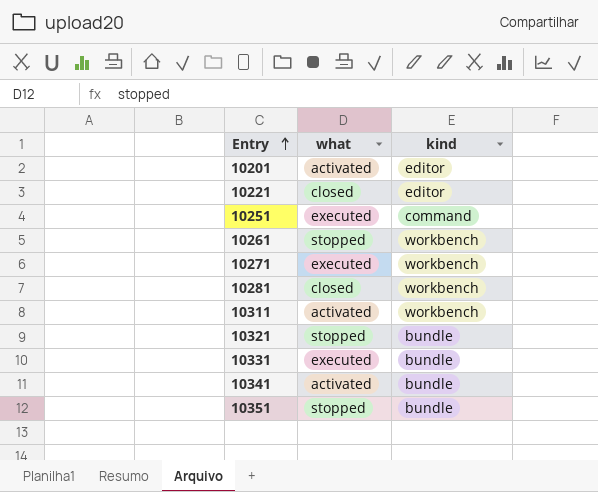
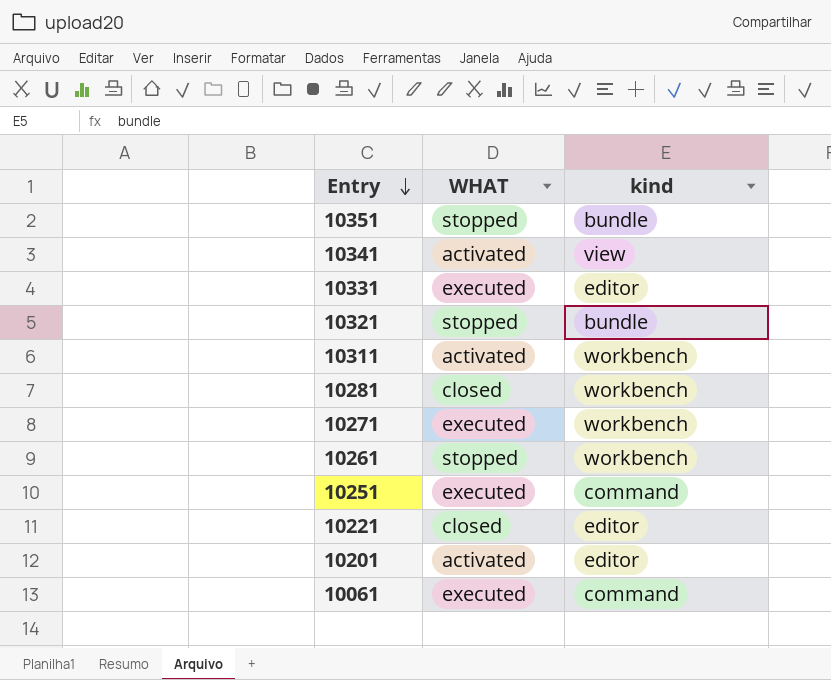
row order: Entry ascending -> Entry descending
column name: what -> WHAT
10341 | kind: bundle -> view
10331 | kind: bundle -> editor
row 10061: none -> executed | command

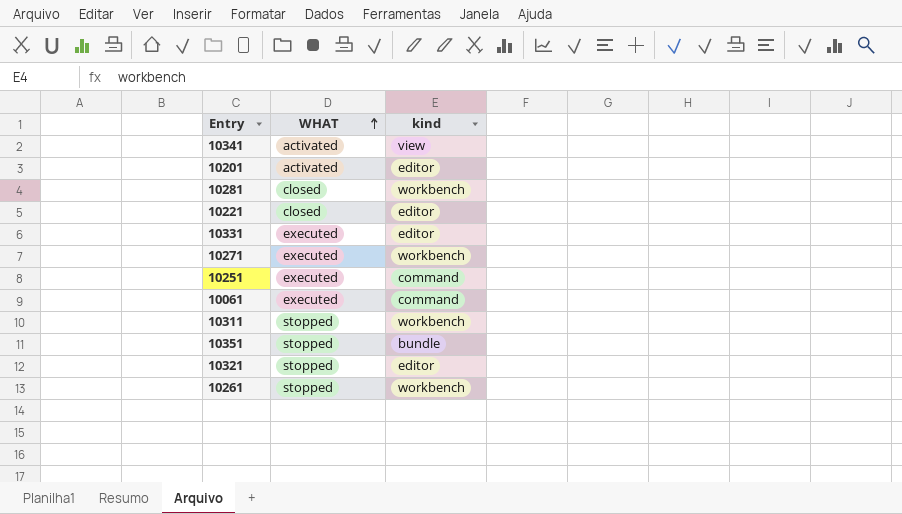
row order: Entry descending -> WHAT ascending
10311 | WHAT: activated -> stopped
10321 | kind: bundle -> editor

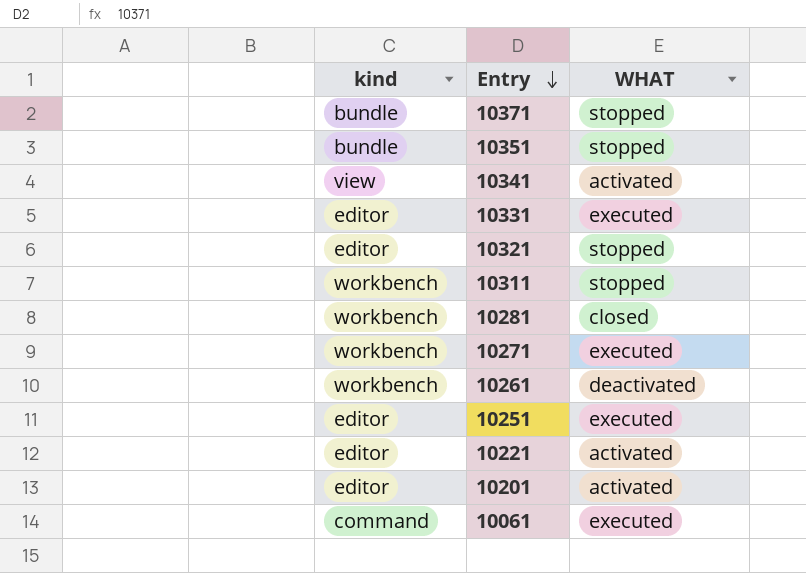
row order: WHAT ascending -> Entry descending
column kind | position: 3 -> 1
row 10371: none -> bundle | stopped
10261 | WHAT: stopped -> deactivated
10251 | kind: command -> editor
10221 | WHAT: closed -> activated

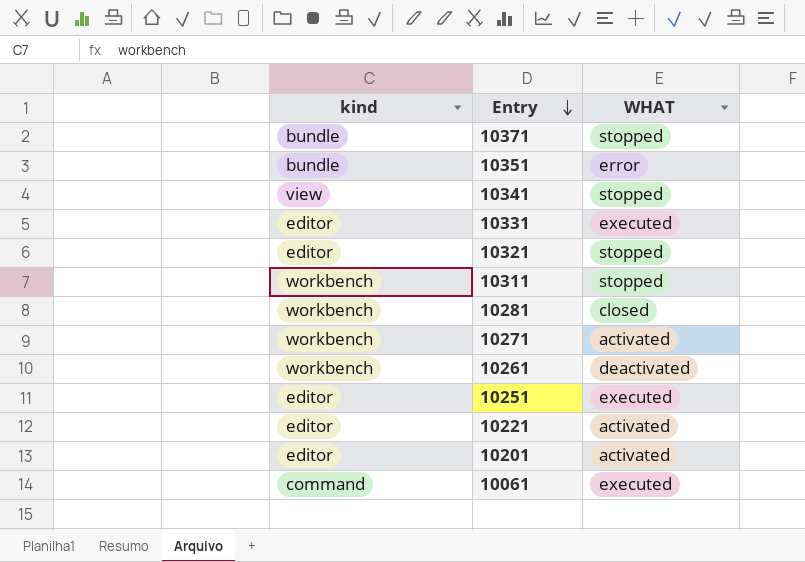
10351 | WHAT: stopped -> error
10341 | WHAT: activated -> stopped
10271 | WHAT: executed -> activated

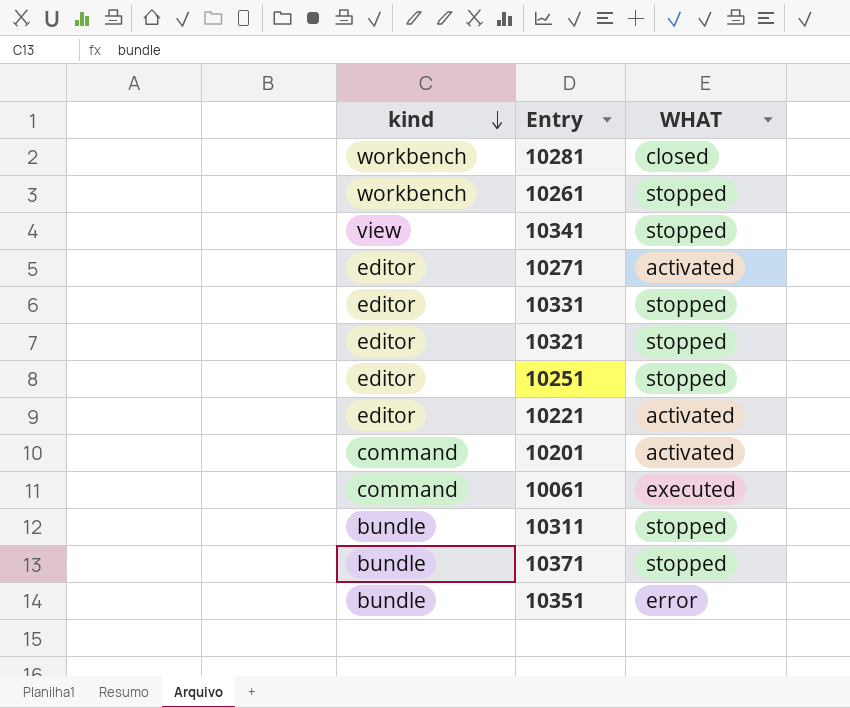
row order: Entry descending -> kind descending
10261 | WHAT: deactivated -> stopped
10271 | kind: workbench -> editor
10331 | WHAT: executed -> stopped
10251 | WHAT: executed -> stopped
10201 | kind: editor -> command
10311 | kind: workbench -> bundle

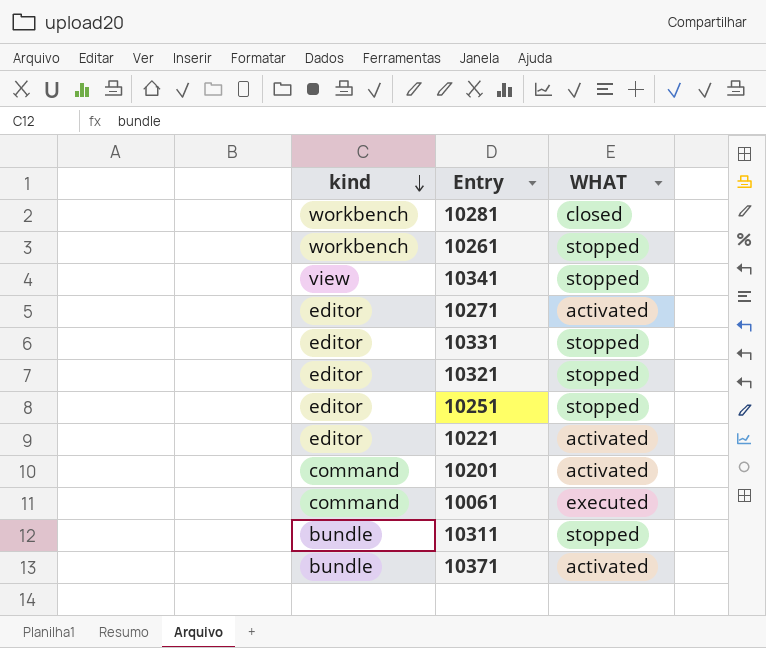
row 10351: bundle | error -> none
10371 | WHAT: stopped -> activated

